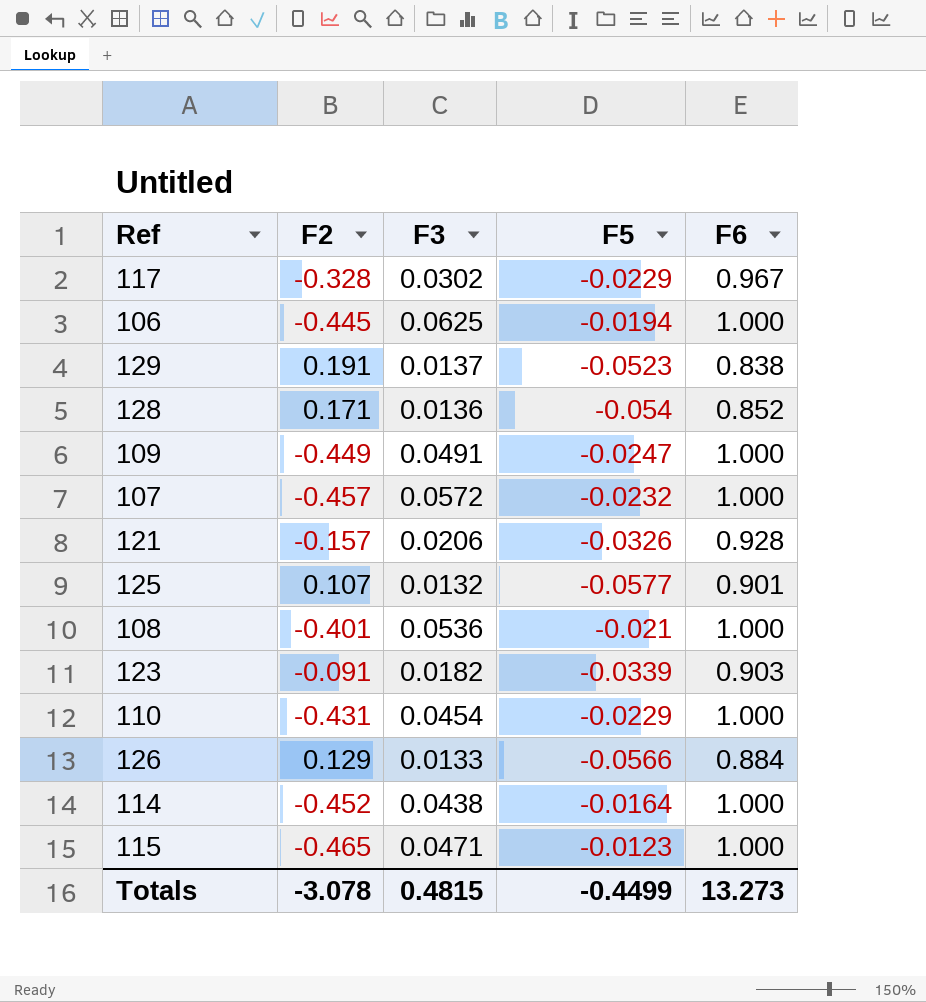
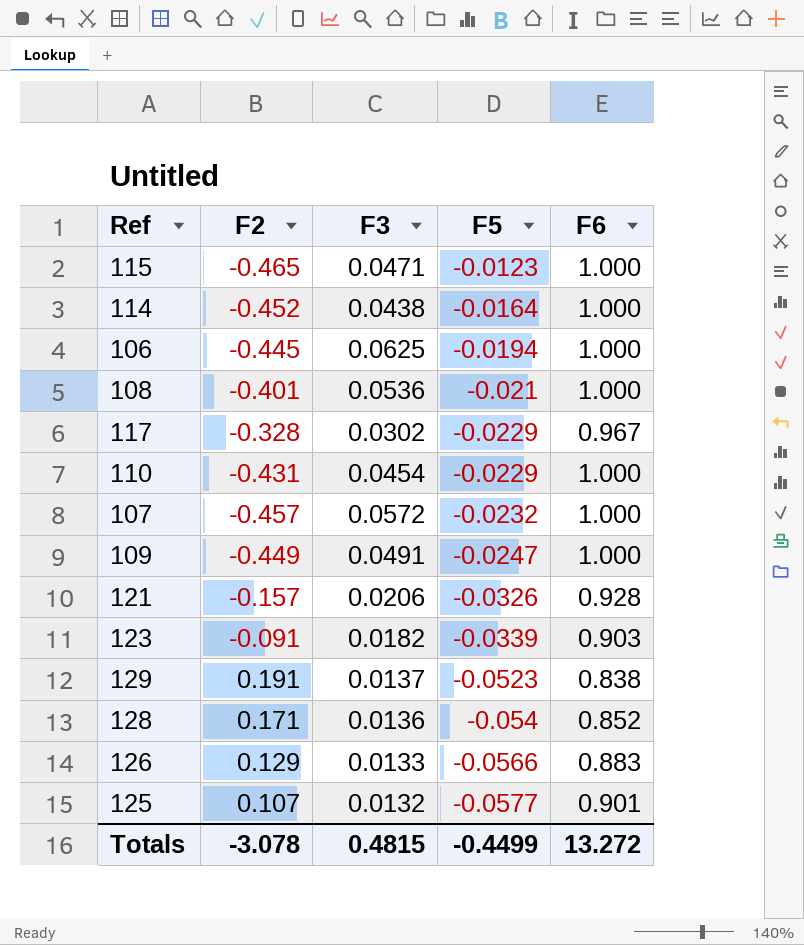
row order: none -> F5 descending
126 | F6: 0.884 -> 0.883
Totals | F6: 13.273 -> 13.272

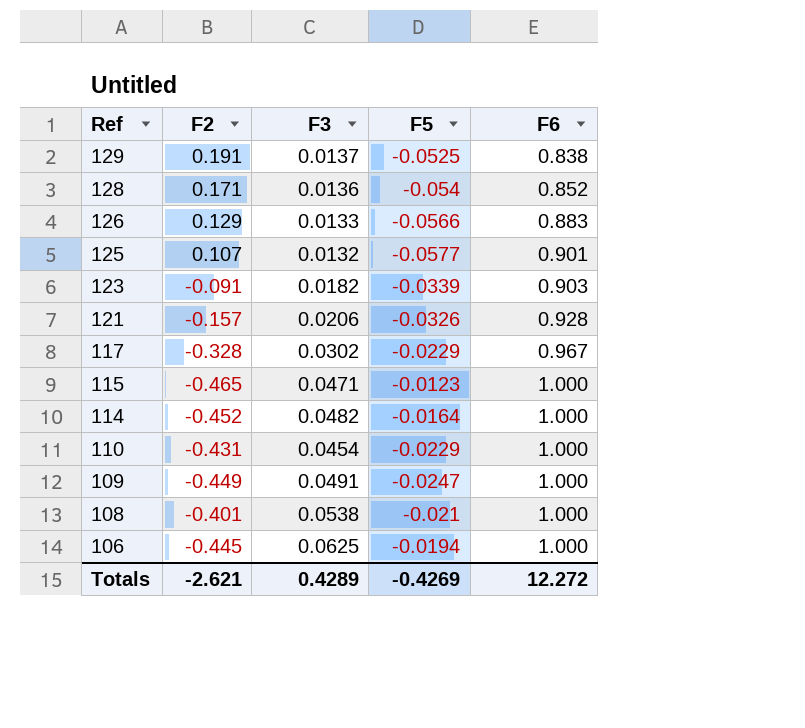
row order: F5 descending -> Ref descending
row 107: -0.457 | 0.0572 | -0.0232 | 1.000 -> none
129 | F5: -0.0523 -> -0.0525
114 | F3: 0.0438 -> 0.0482
108 | F3: 0.0536 -> 0.0538
Totals | F2: -3.078 -> -2.621
Totals | F3: 0.4815 -> 0.4289
Totals | F5: -0.4499 -> -0.4269
Totals | F6: 13.272 -> 12.272

